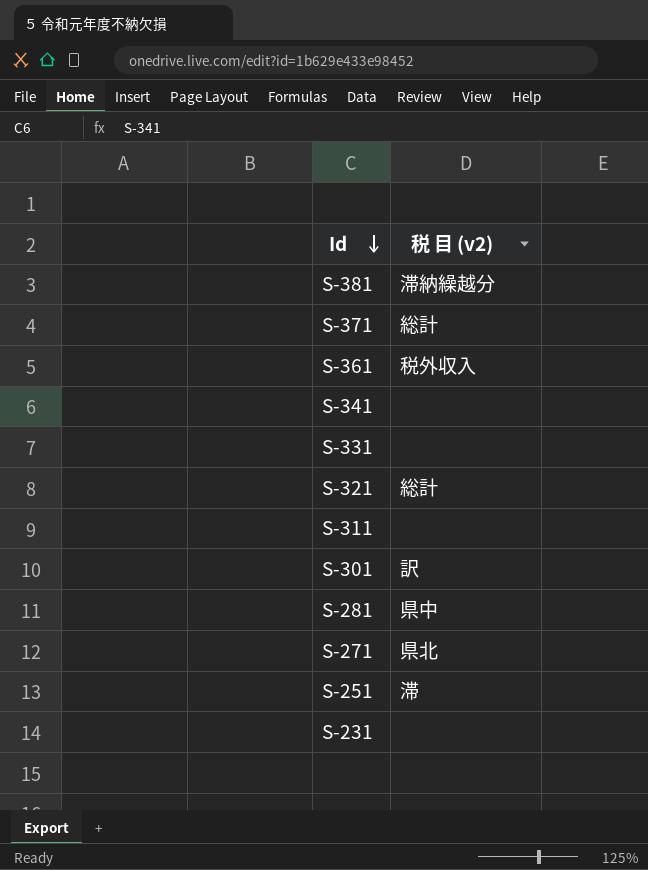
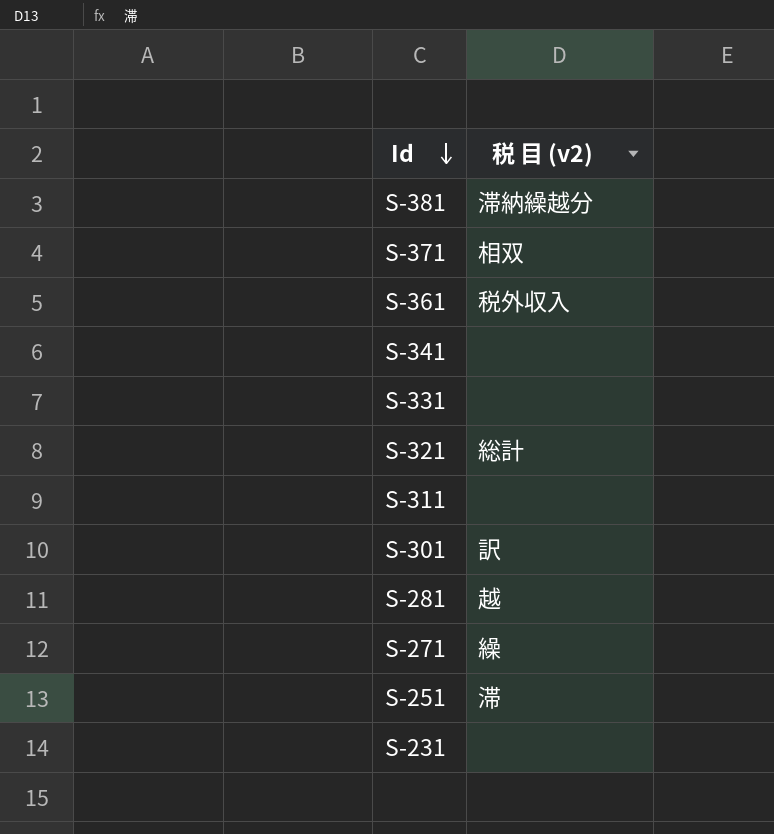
S-371 | 税 目 (v2): 総計 -> 相双
S-281 | 税 目 (v2): 県中 -> 越
S-271 | 税 目 (v2): 県北 -> 繰

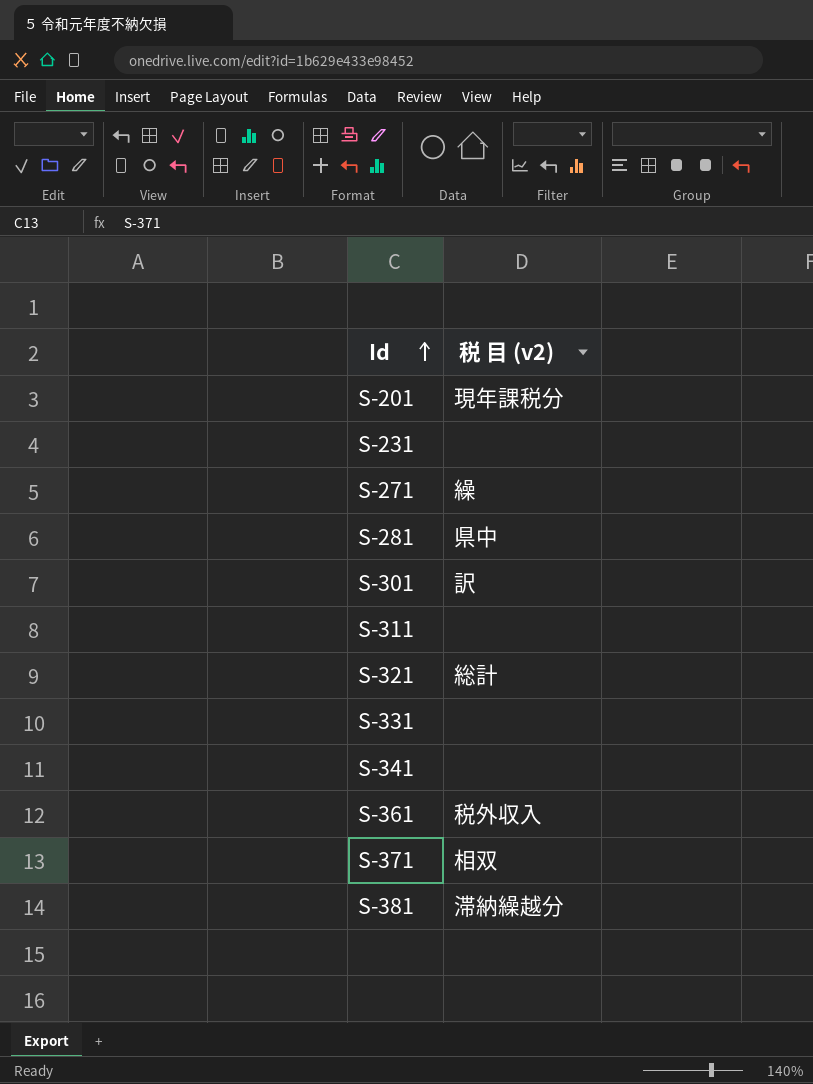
row order: Id descending -> Id ascending
row S-251: 滞 -> none
row S-201: none -> 現年課税分
S-281 | 税 目 (v2): 越 -> 県中

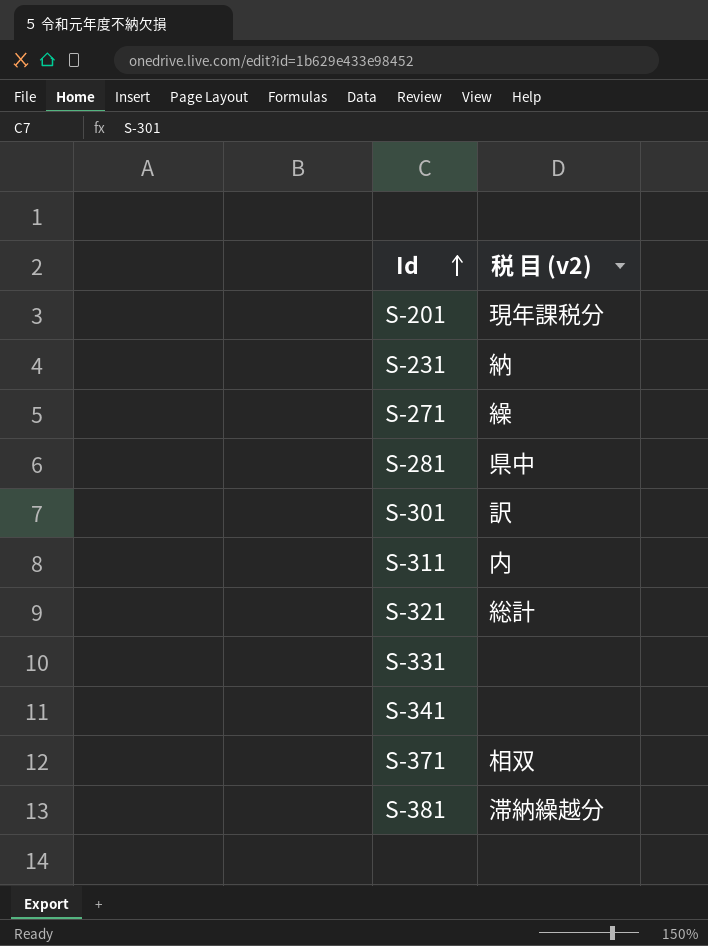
row S-361: 税外収入 -> none
S-231 | 税 目 (v2): none -> 納
S-311 | 税 目 (v2): none -> 内

